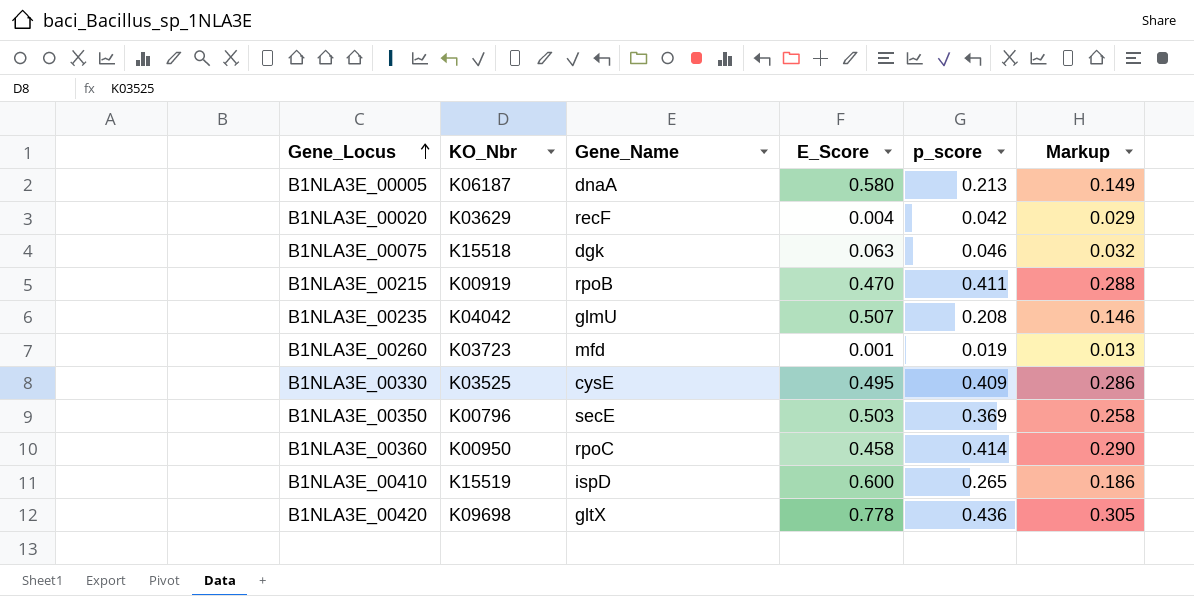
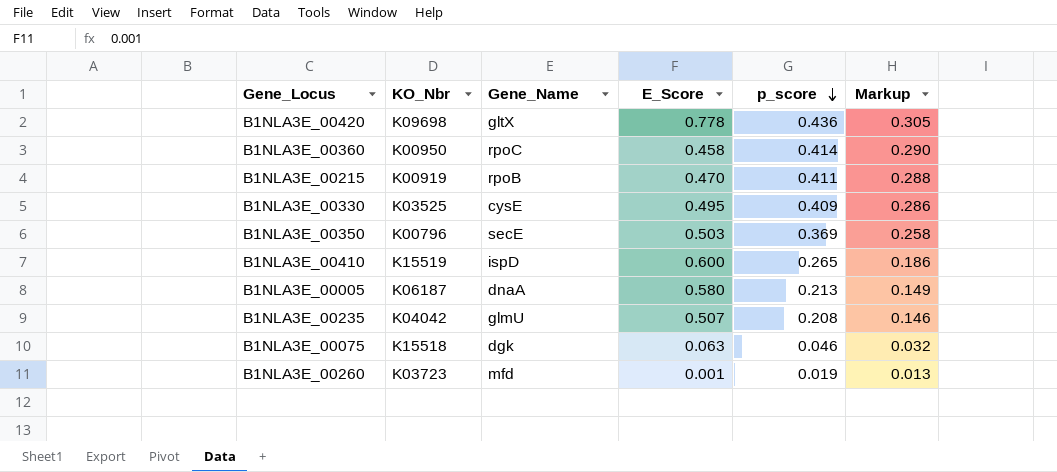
row order: Gene_Locus ascending -> p_score descending
row B1NLA3E_00020: K03629 | recF | 0.004 | 0.042 | 0.029 -> none

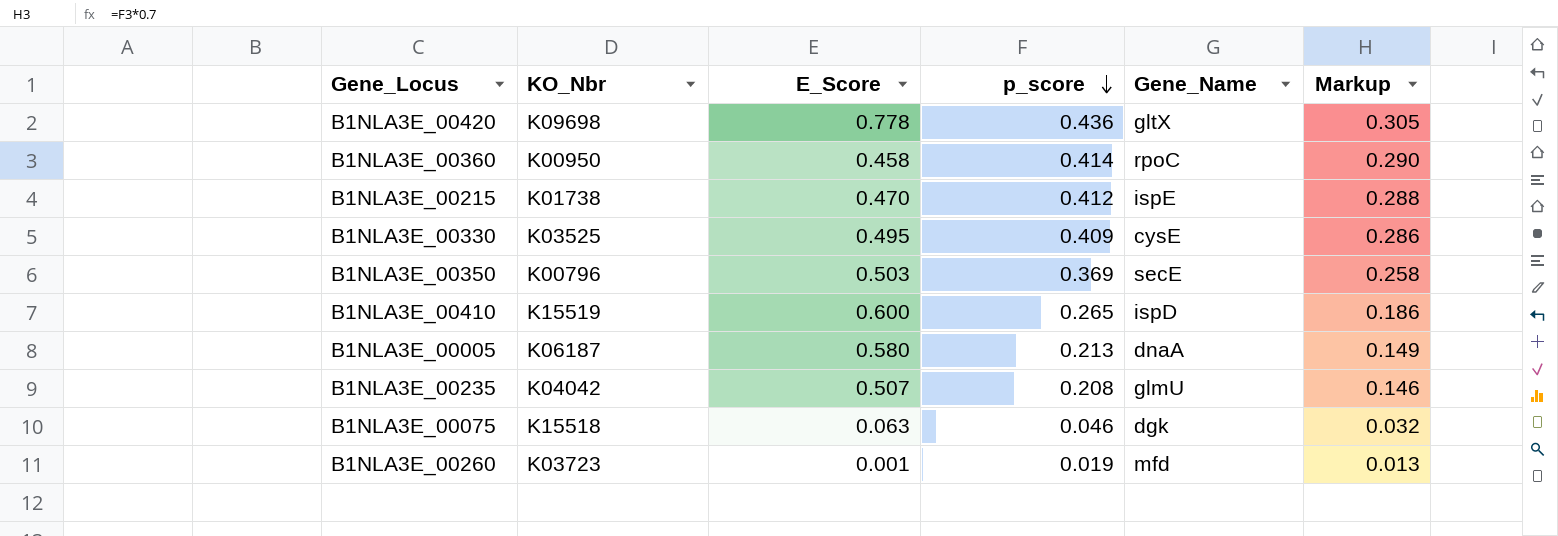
column Gene_Name | position: 3 -> 5
B1NLA3E_00215 | KO_Nbr: K00919 -> K01738
B1NLA3E_00215 | p_score: 0.411 -> 0.412
B1NLA3E_00215 | Gene_Name: rpoB -> ispE

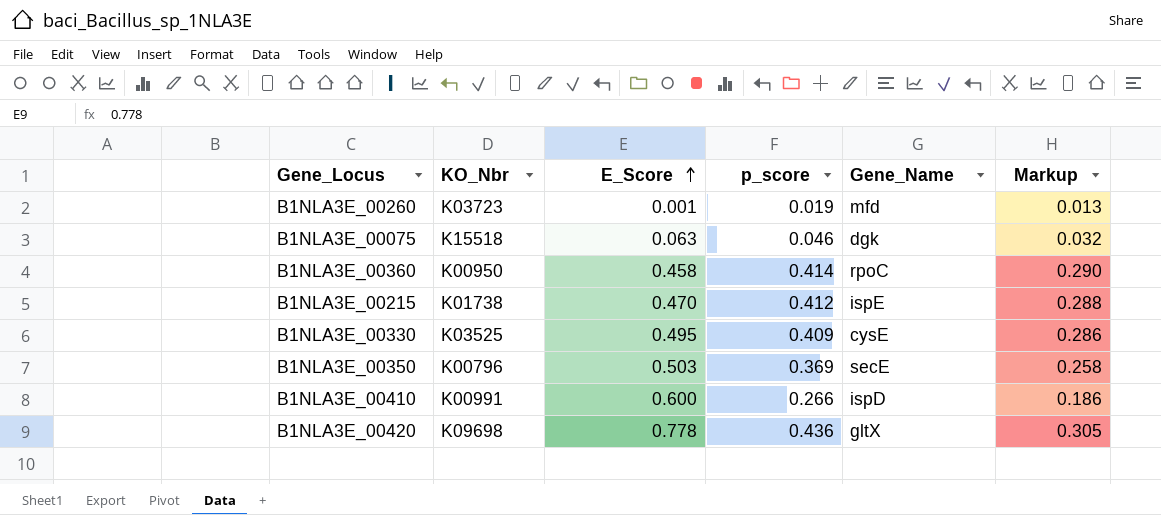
row order: p_score descending -> E_Score ascending
row B1NLA3E_00005: K06187 | 0.580 | 0.213 | dnaA | 0.149 -> none
row B1NLA3E_00235: K04042 | 0.507 | 0.208 | glmU | 0.146 -> none
B1NLA3E_00410 | KO_Nbr: K15519 -> K00991
B1NLA3E_00410 | p_score: 0.265 -> 0.266

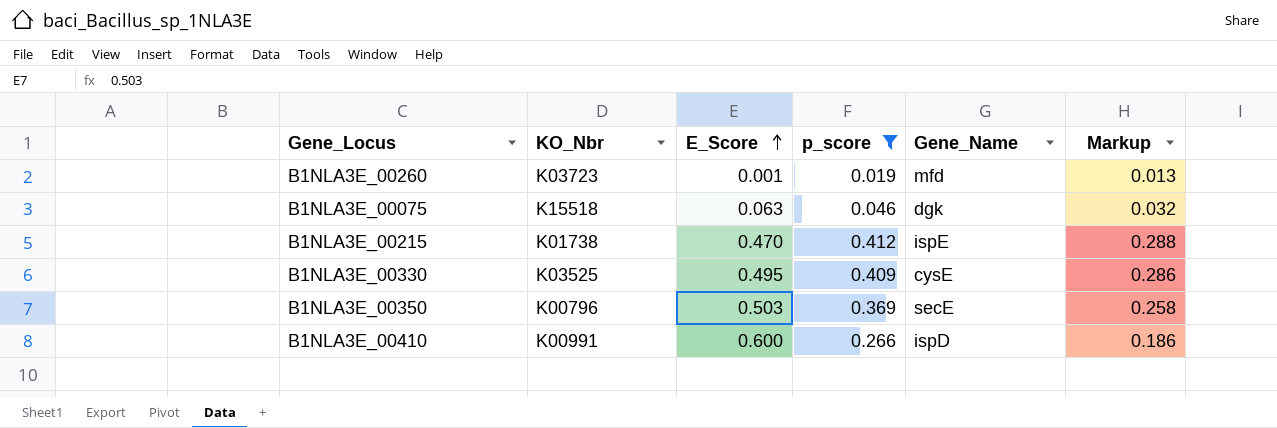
filter: none -> p_score <= 0.412

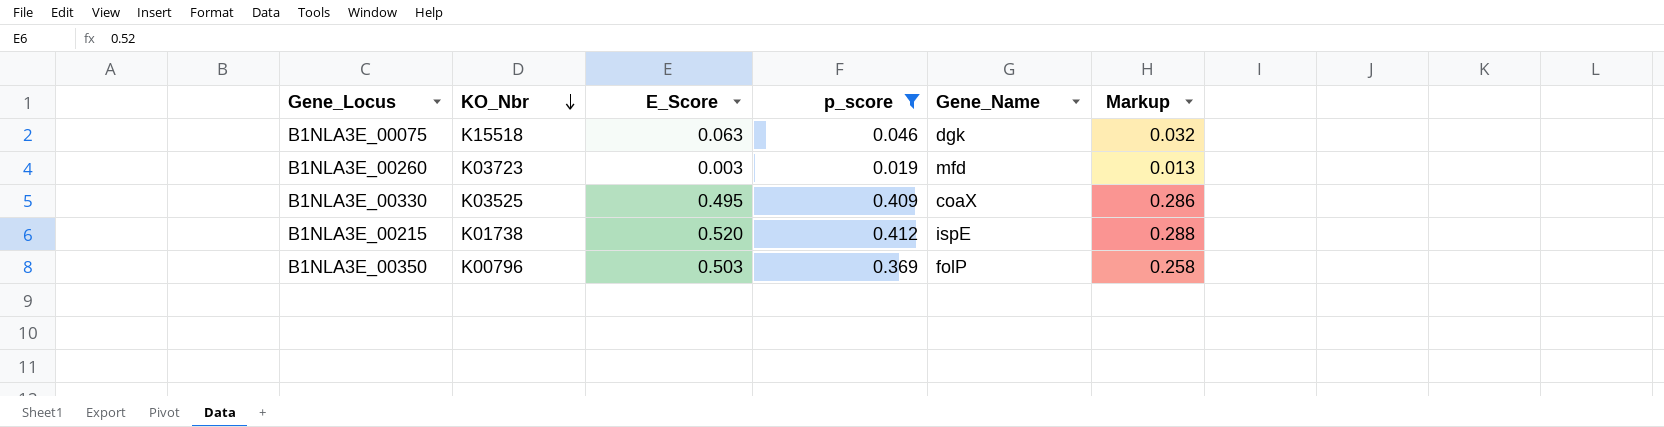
row order: E_Score ascending -> KO_Nbr descending
row B1NLA3E_00410: K00991 | 0.600 | 0.266 | ispD | 0.186 -> none
B1NLA3E_00260 | E_Score: 0.001 -> 0.003
B1NLA3E_00330 | Gene_Name: cysE -> coaX
B1NLA3E_00215 | E_Score: 0.470 -> 0.520
B1NLA3E_00350 | Gene_Name: secE -> folP

